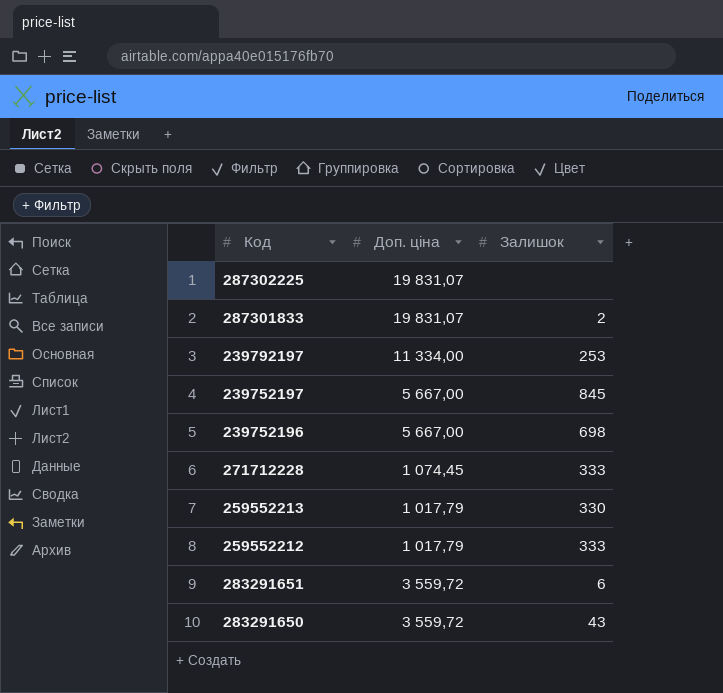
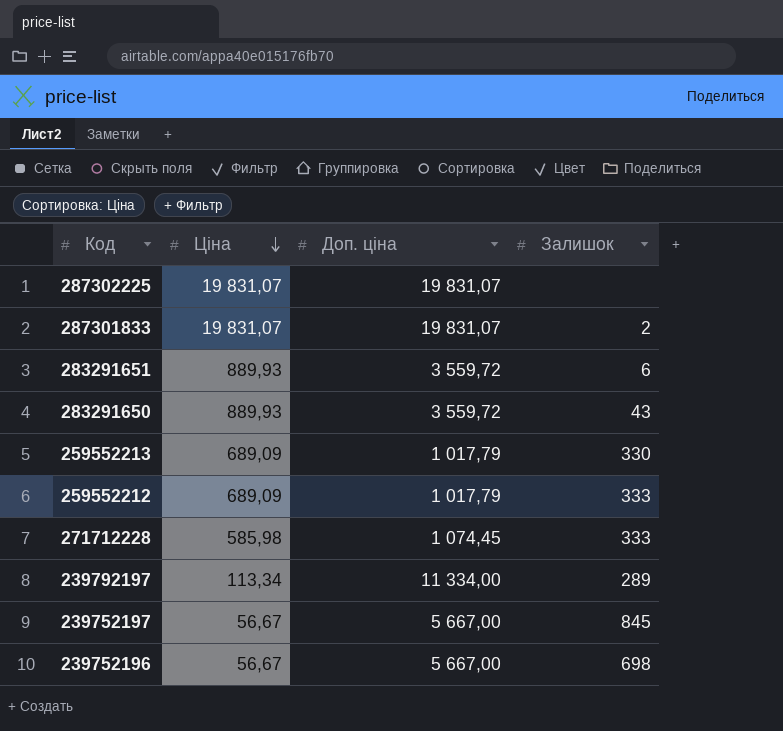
row order: none -> Ціна descending
column Ціна | position: none -> 2
239792197 | Залишок: 253 -> 289

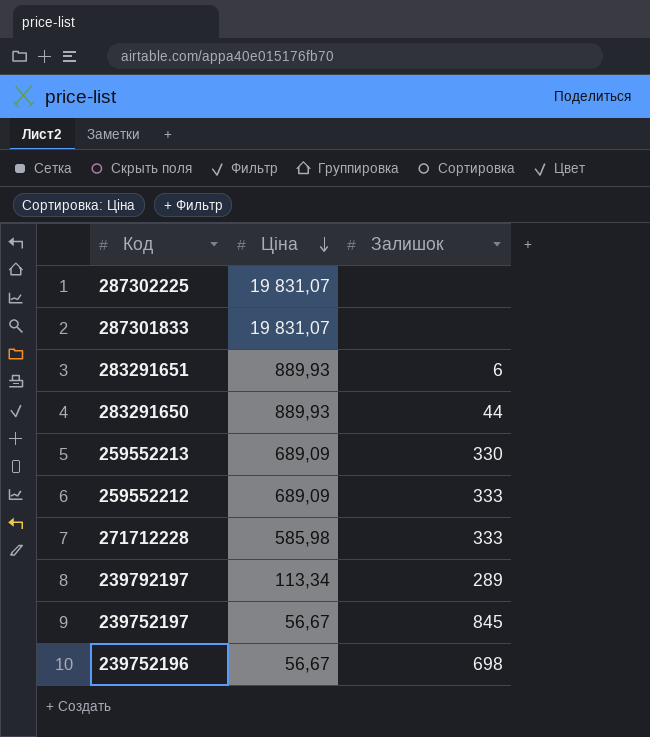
column Доп. ціна | position: 3 -> none
287301833 | Залишок: 2 -> none
283291650 | Залишок: 43 -> 44

